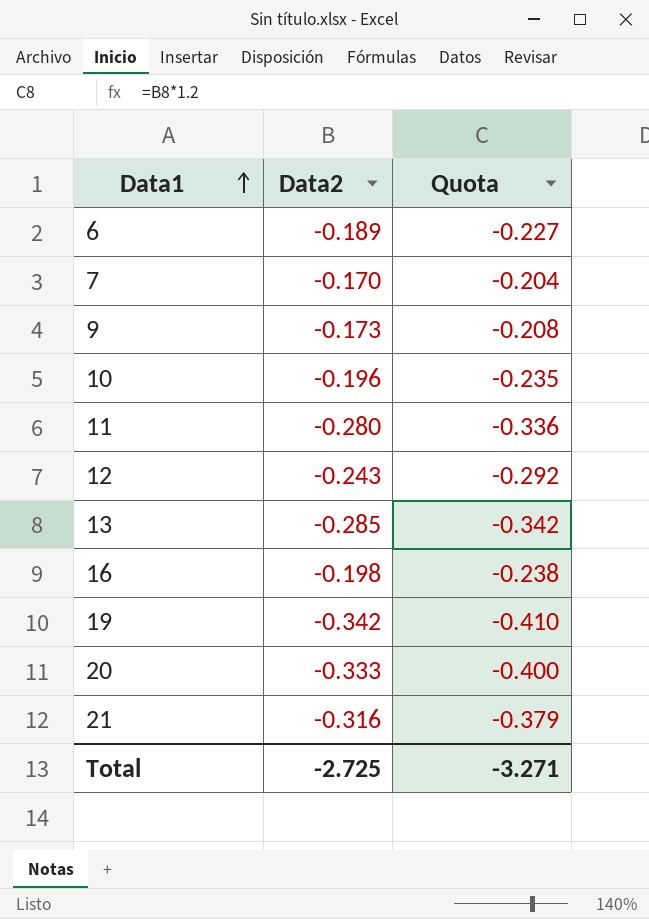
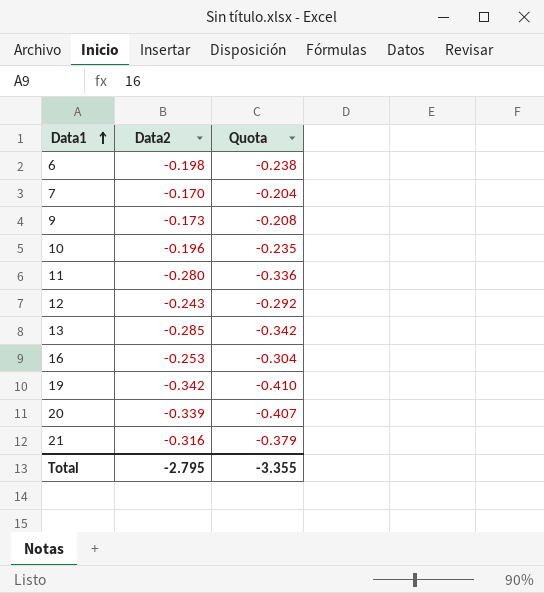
6 | Data2: -0.189 -> -0.198
6 | Quota: -0.227 -> -0.238
16 | Data2: -0.198 -> -0.253
16 | Quota: -0.238 -> -0.304
20 | Data2: -0.333 -> -0.339
20 | Quota: -0.400 -> -0.407
Total | Data2: -2.725 -> -2.795
Total | Quota: -3.271 -> -3.355

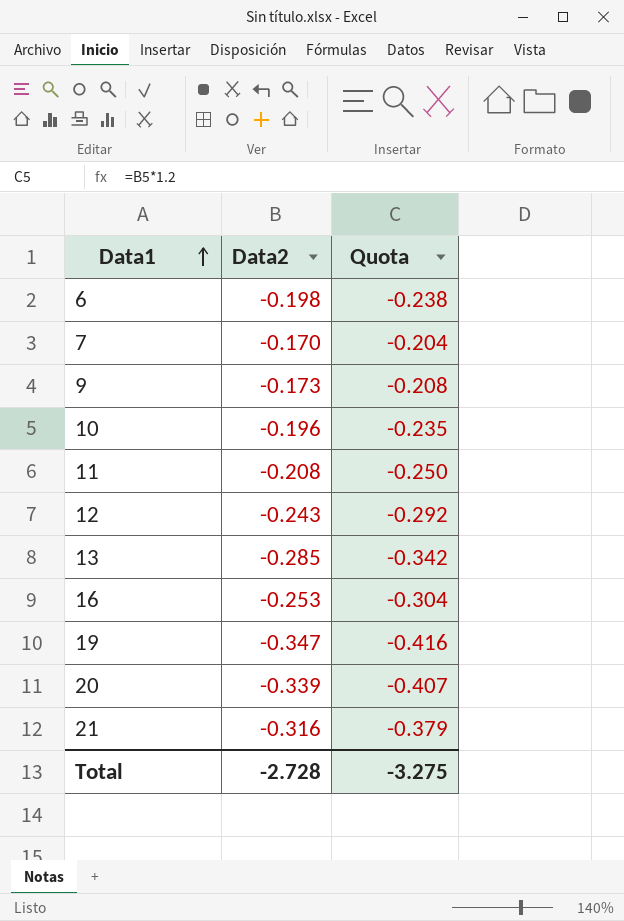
11 | Data2: -0.280 -> -0.208
11 | Quota: -0.336 -> -0.250
19 | Data2: -0.342 -> -0.347
19 | Quota: -0.410 -> -0.416
Total | Data2: -2.795 -> -2.728
Total | Quota: -3.355 -> -3.275

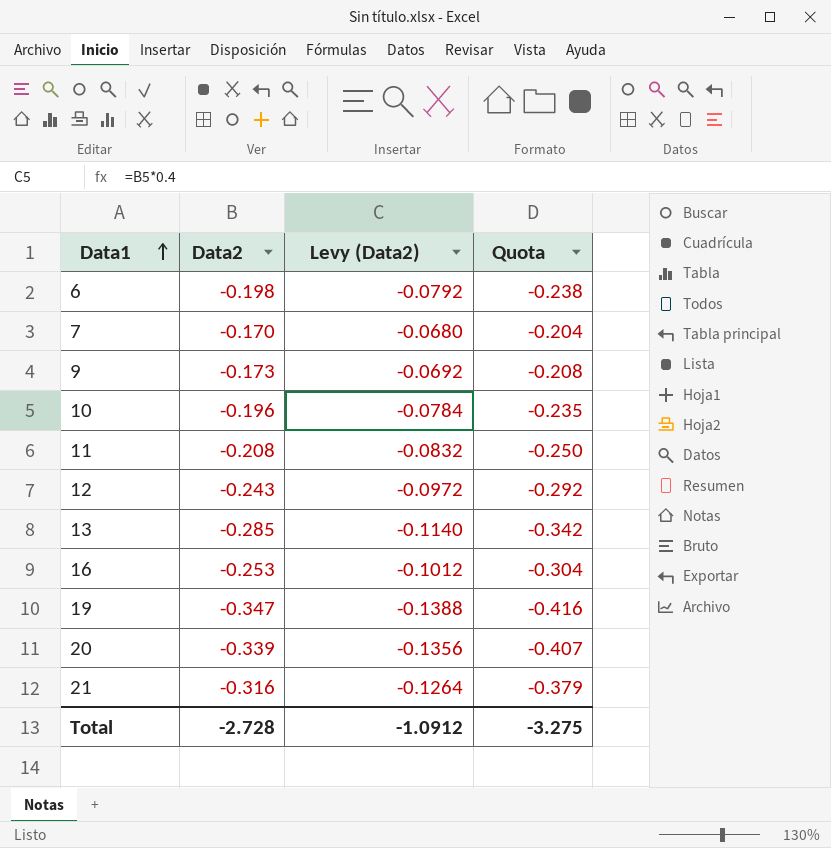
column Levy (Data2) | formula: none -> [Data2] * 0.4

